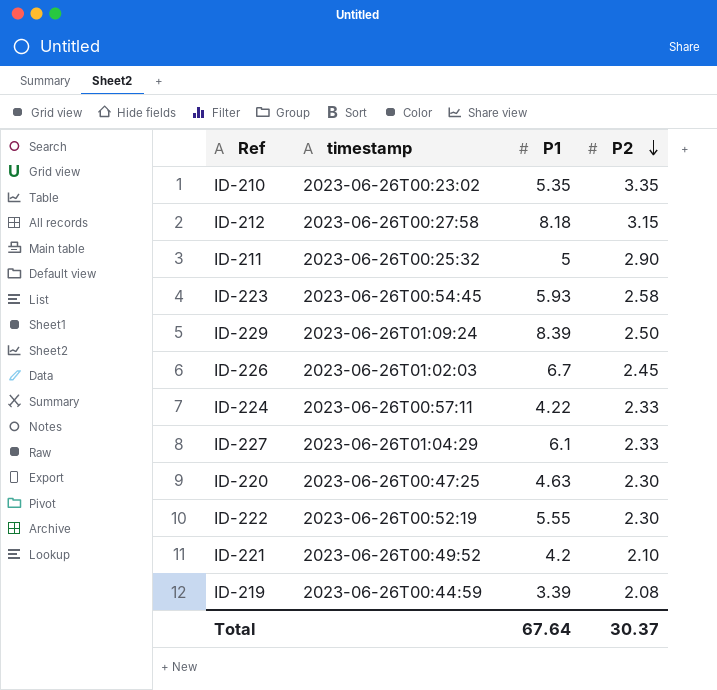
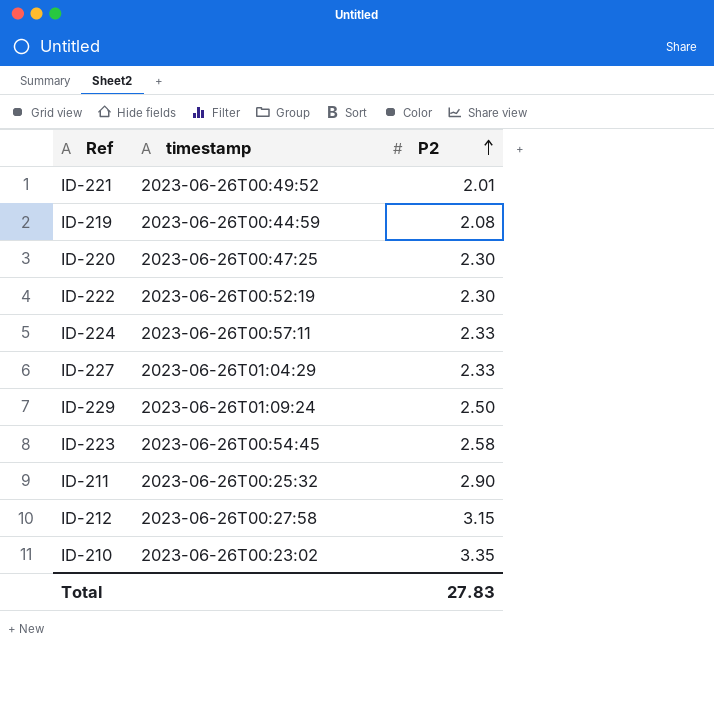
row order: P2 descending -> P2 ascending
column P1 | position: 3 -> none
row ID-226: 2023-06-26T01:02:03 | 6.7 | 2.45 -> none
ID-221 | P2: 2.10 -> 2.01
Total | P2: 30.37 -> 27.83

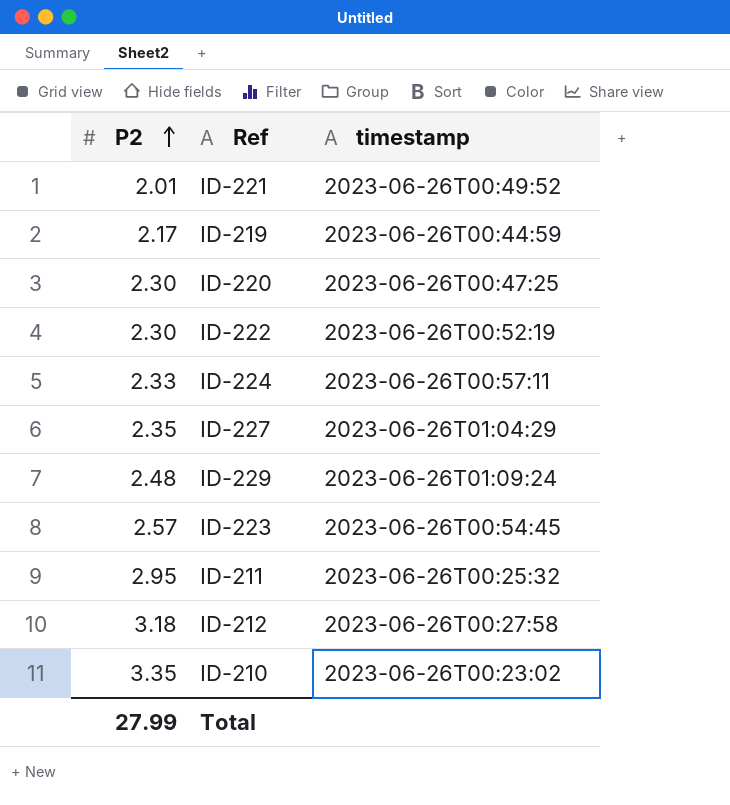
column P2 | position: 3 -> 1
ID-219 | P2: 2.08 -> 2.17
ID-227 | P2: 2.33 -> 2.35
ID-229 | P2: 2.50 -> 2.48
ID-223 | P2: 2.58 -> 2.57
ID-211 | P2: 2.90 -> 2.95
ID-212 | P2: 3.15 -> 3.18
Total | P2: 27.83 -> 27.99

